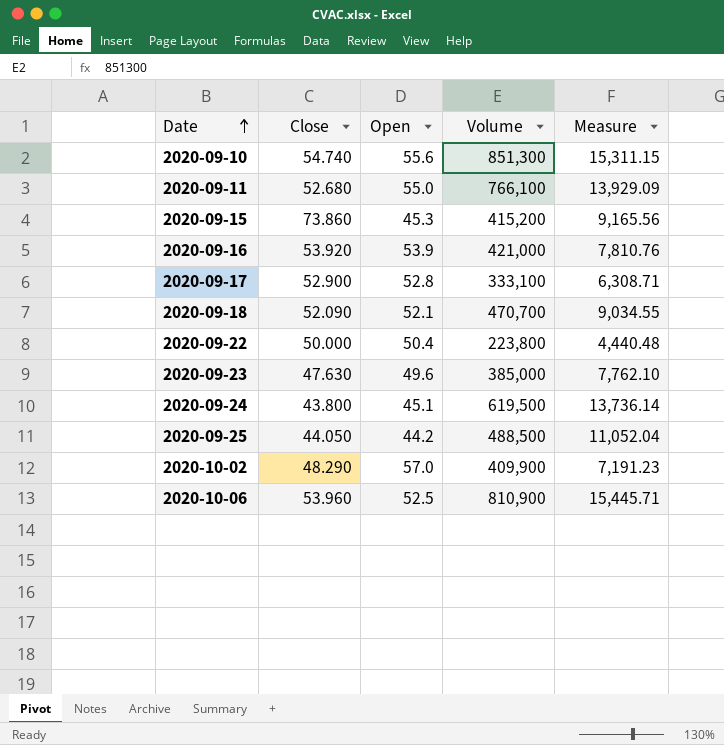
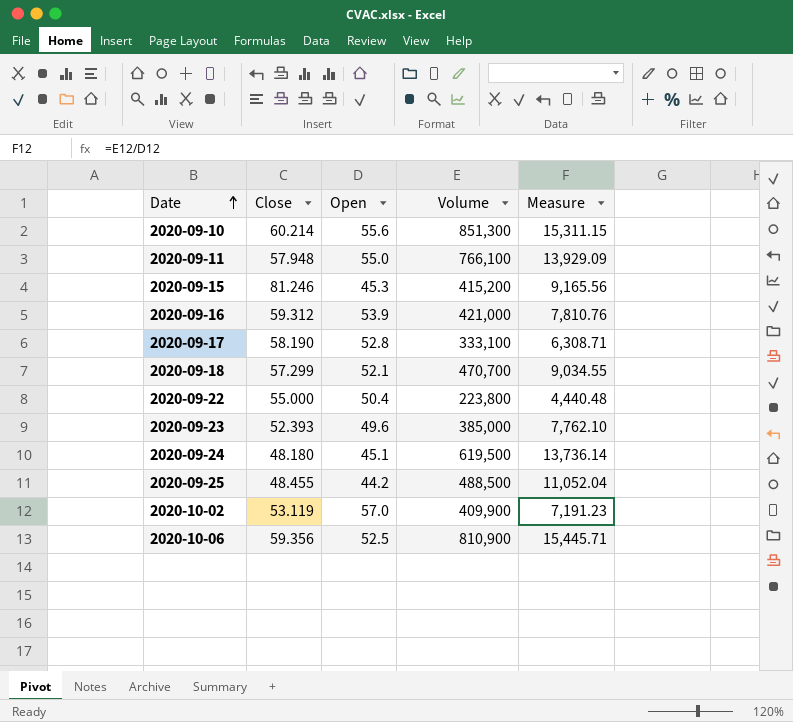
2020-09-10 | Close: 54.740 -> 60.214
2020-09-11 | Close: 52.680 -> 57.948
2020-09-15 | Close: 73.860 -> 81.246
2020-09-16 | Close: 53.920 -> 59.312
2020-09-17 | Close: 52.900 -> 58.190
2020-09-18 | Close: 52.090 -> 57.299
2020-09-22 | Close: 50.000 -> 55.000
2020-09-23 | Close: 47.630 -> 52.393
2020-09-24 | Close: 43.800 -> 48.180
2020-09-25 | Close: 44.050 -> 48.455
2020-10-02 | Close: 48.290 -> 53.119
2020-10-06 | Close: 53.960 -> 59.356

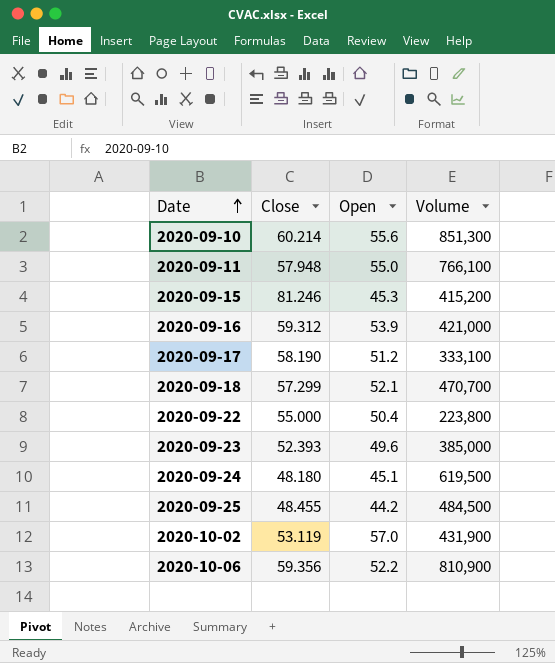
column Measure | formula: [Volume] / [Open] -> none
2020-09-17 | Open: 52.8 -> 51.2
2020-09-25 | Volume: 488,500 -> 484,500
2020-10-02 | Volume: 409,900 -> 431,900
2020-10-06 | Open: 52.5 -> 52.2

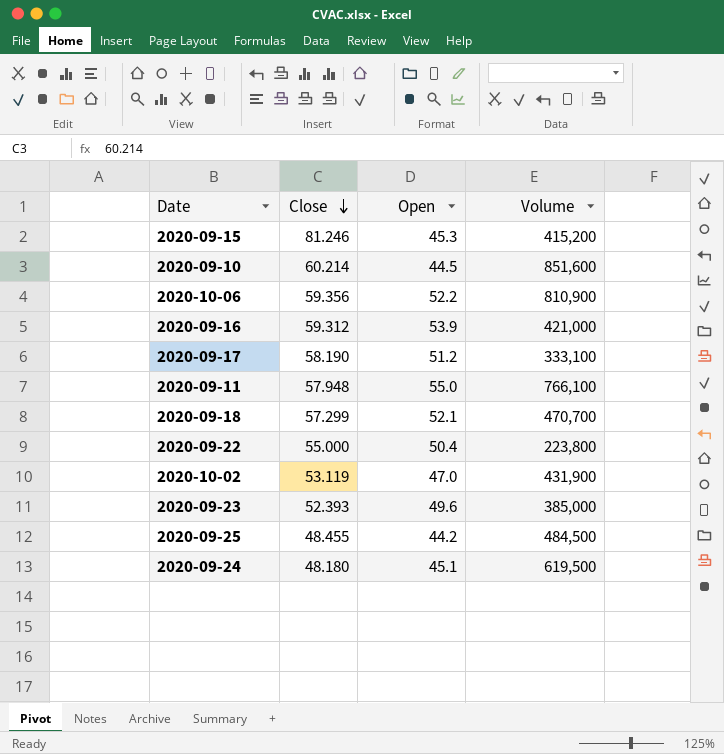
row order: Date ascending -> Close descending
2020-09-10 | Open: 55.6 -> 44.5
2020-09-10 | Volume: 851,300 -> 851,600
2020-10-02 | Open: 57.0 -> 47.0

